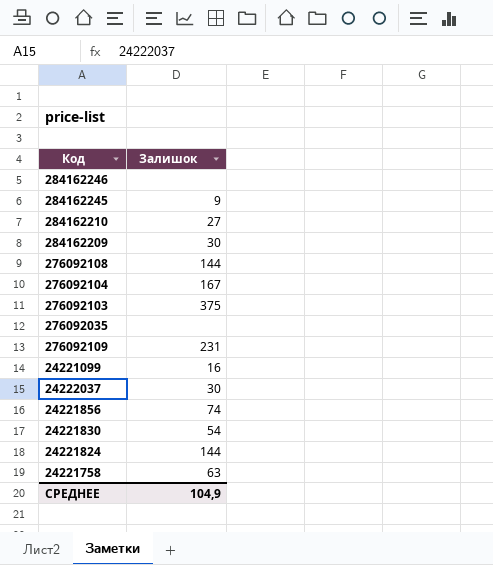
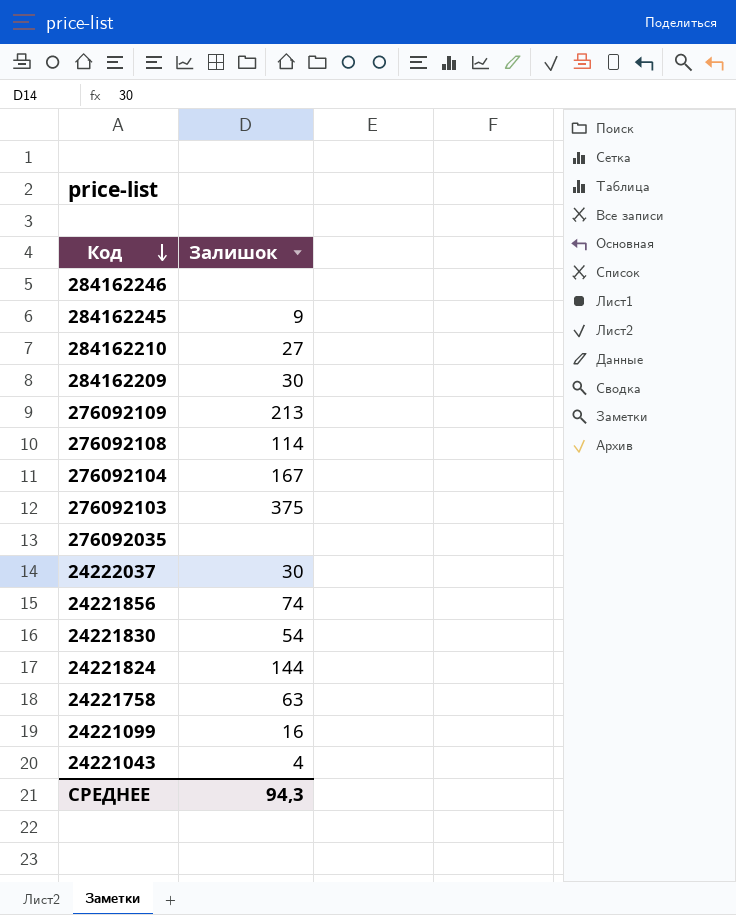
row order: none -> Код descending
276092109 | Залишок: 231 -> 213
276092108 | Залишок: 144 -> 114
row 24221043: none -> 4
СРЕДНЕЕ | Залишок: 104,9 -> 94,3

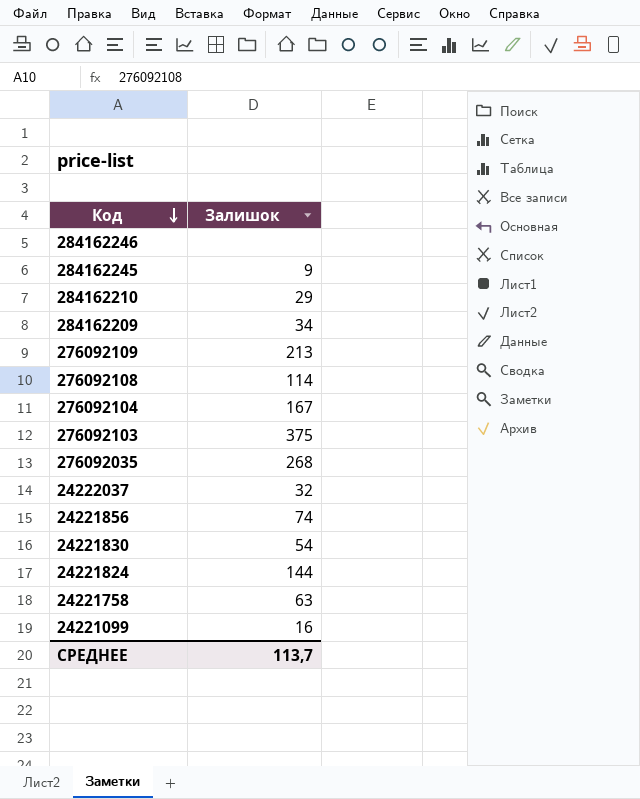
row 24221043: 4 -> none
284162210 | Залишок: 27 -> 29
284162209 | Залишок: 30 -> 34
276092035 | Залишок: none -> 268
24222037 | Залишок: 30 -> 32
СРЕДНЕЕ | Залишок: 94,3 -> 113,7

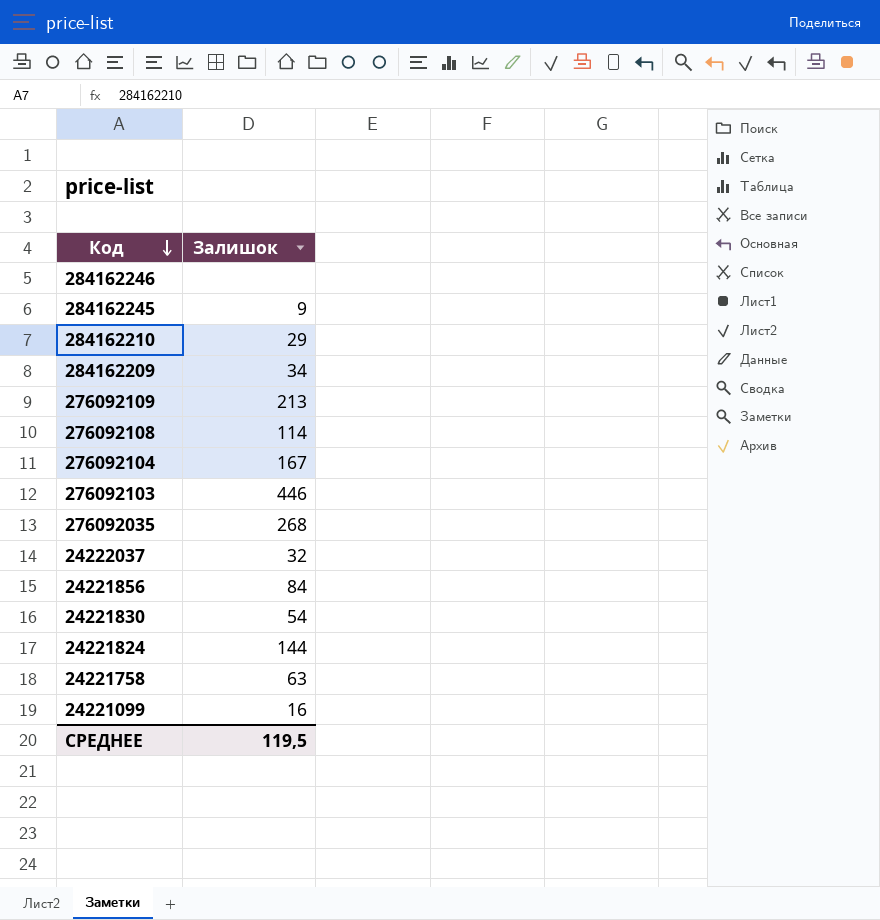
276092103 | Залишок: 375 -> 446
24221856 | Залишок: 74 -> 84
СРЕДНЕЕ | Залишок: 113,7 -> 119,5

